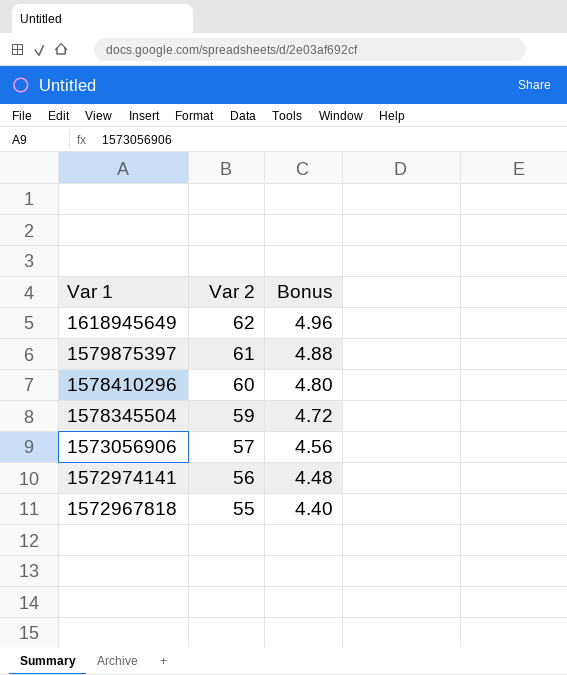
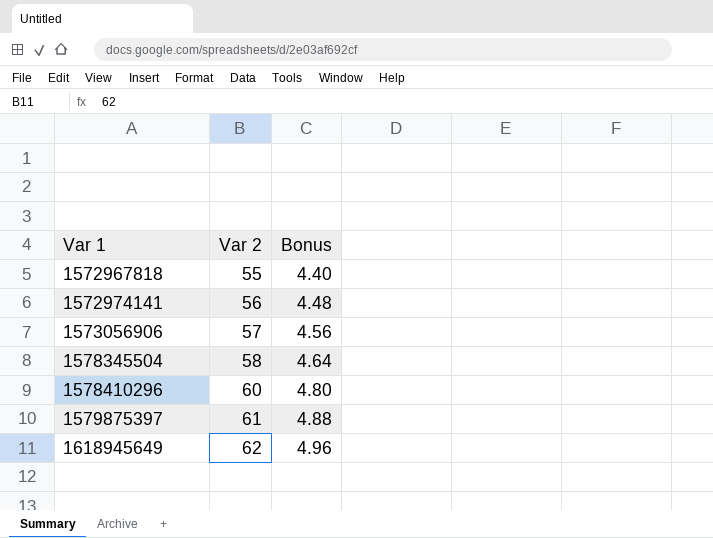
row order: Var 1 descending -> Var 1 ascending
1578345504 | Var 2: 59 -> 58
1578345504 | Bonus: 4.72 -> 4.64

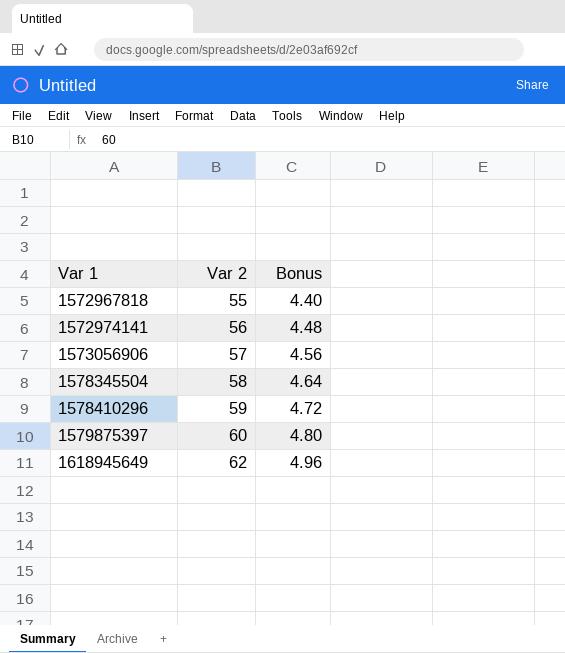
1578410296 | Var 2: 60 -> 59
1578410296 | Bonus: 4.80 -> 4.72
1579875397 | Var 2: 61 -> 60
1579875397 | Bonus: 4.88 -> 4.80

